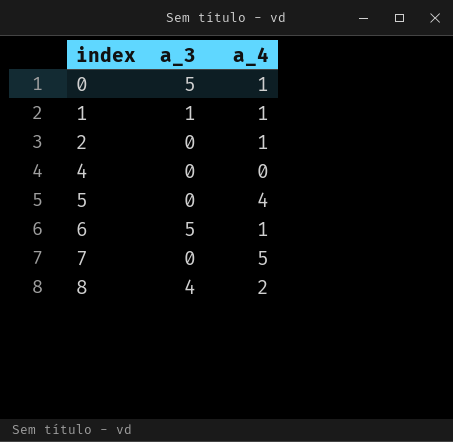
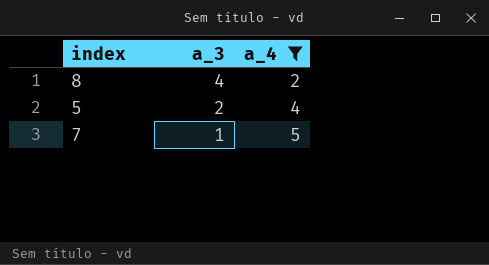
filter: none -> a_4 >= 2
row order: index ascending -> a_3 descending
5 | a_3: 0 -> 2
7 | a_3: 0 -> 1

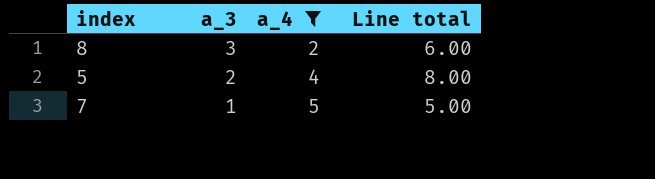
column Line total | formula: none -> [a_3] * [a_4]
8 | a_3: 4 -> 3

